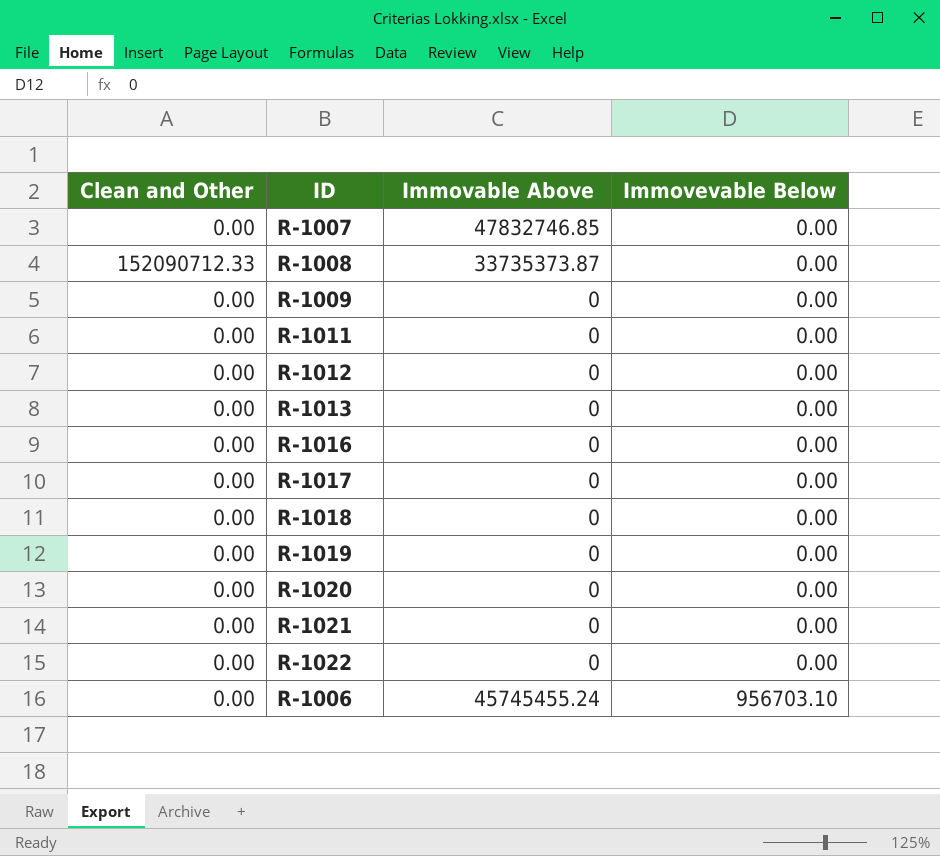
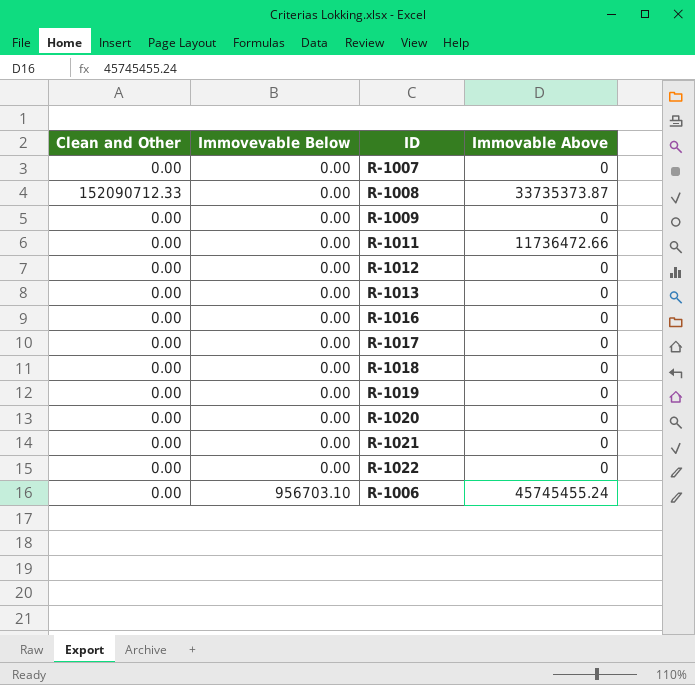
column Immovevable Below | position: 4 -> 2
R-1007 | Immovable Above: 47832746.85 -> 0
R-1011 | Immovable Above: 0 -> 11736472.66

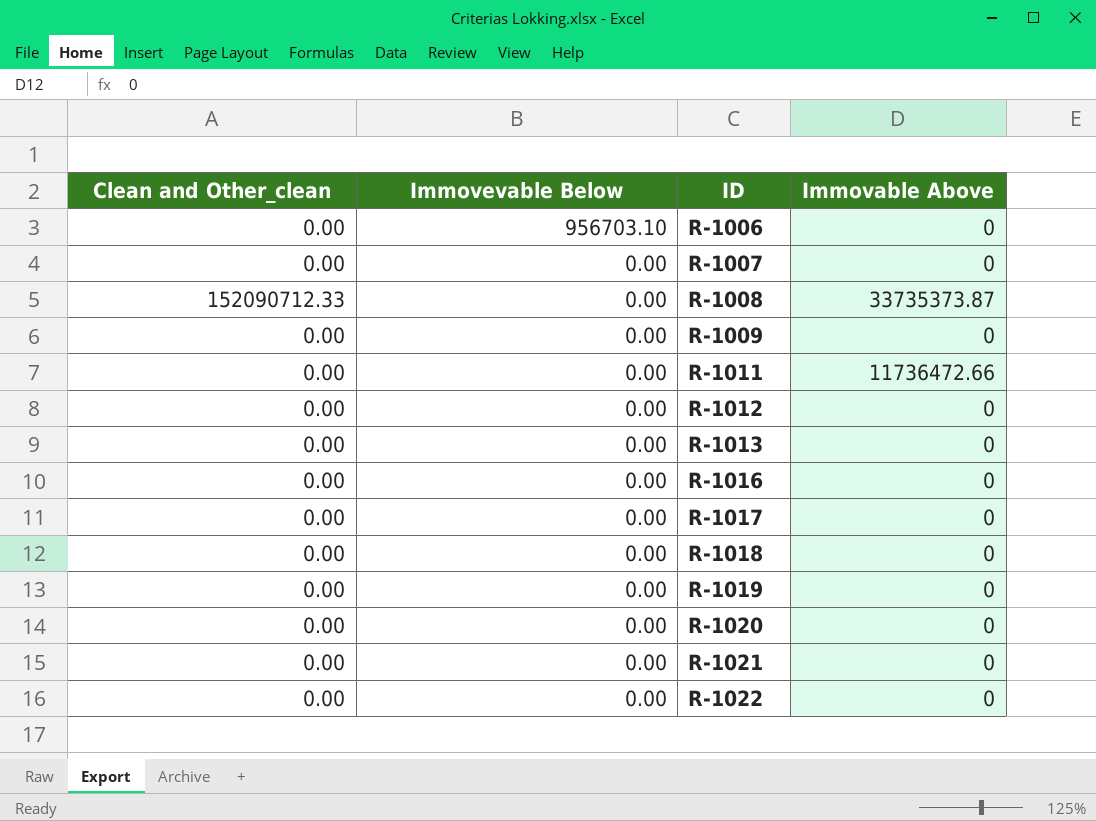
row order: Immovevable Below ascending -> Immovevable Below descending
column name: Clean and Other -> Clean and Other_clean
R-1006 | Immovable Above: 45745455.24 -> 0

